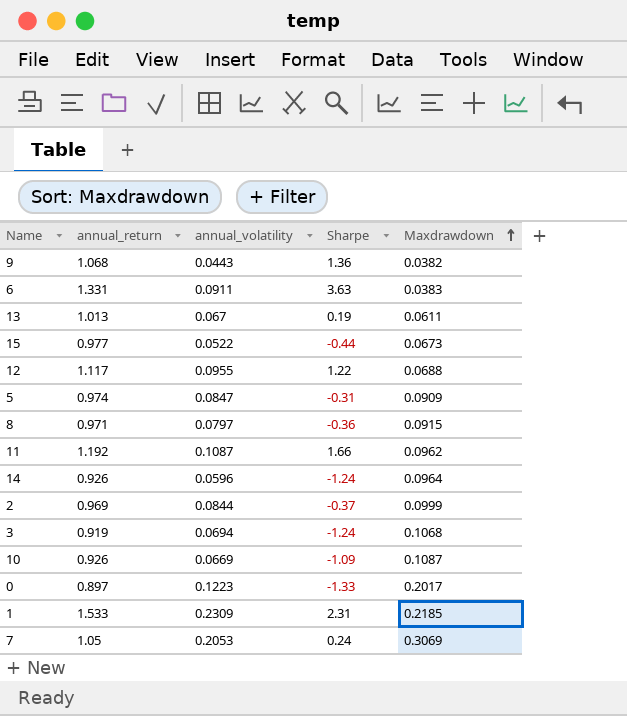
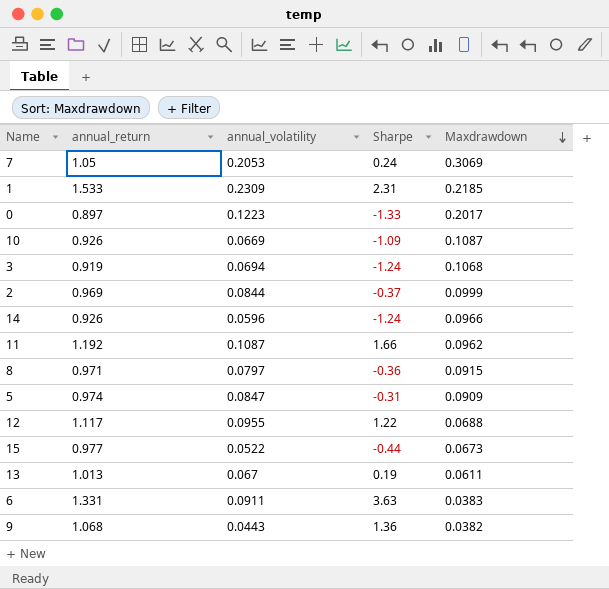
row order: Maxdrawdown ascending -> Maxdrawdown descending
14 | Maxdrawdown: 0.0964 -> 0.0966

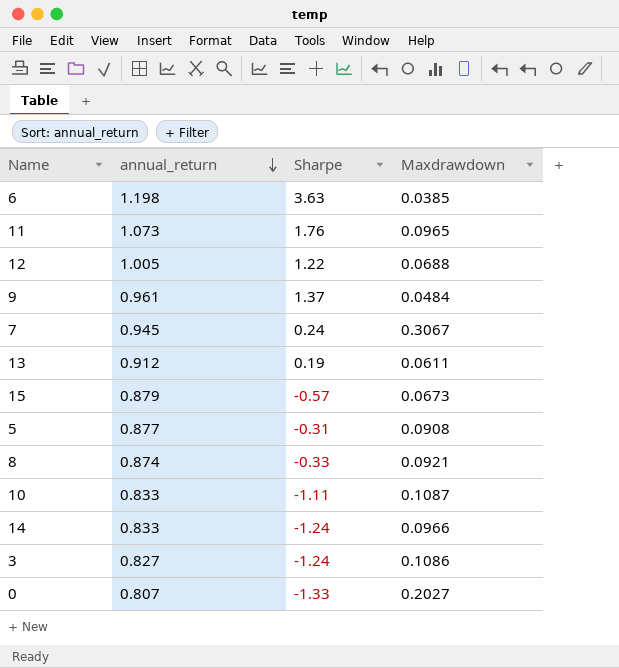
row order: Maxdrawdown descending -> annual_return descending
column annual_volatility | position: 3 -> none
row 1: 1.533 | 0.2309 | 2.31 | 0.2185 -> none
row 2: 0.969 | 0.0844 | -0.37 | 0.0999 -> none
6 | annual_return: 1.331 -> 1.198
6 | Maxdrawdown: 0.0383 -> 0.0385
11 | annual_return: 1.192 -> 1.073
11 | Sharpe: 1.66 -> 1.76
11 | Maxdrawdown: 0.0962 -> 0.0965
12 | annual_return: 1.117 -> 1.005
9 | annual_return: 1.068 -> 0.961
9 | Sharpe: 1.36 -> 1.37
9 | Maxdrawdown: 0.0382 -> 0.0484
7 | annual_return: 1.05 -> 0.945
7 | Maxdrawdown: 0.3069 -> 0.3067
13 | annual_return: 1.013 -> 0.912
15 | annual_return: 0.977 -> 0.879
15 | Sharpe: -0.44 -> -0.57
5 | annual_return: 0.974 -> 0.877
5 | Maxdrawdown: 0.0909 -> 0.0908
8 | annual_return: 0.971 -> 0.874
8 | Sharpe: -0.36 -> -0.33
8 | Maxdrawdown: 0.0915 -> 0.0921
10 | annual_return: 0.926 -> 0.833
10 | Sharpe: -1.09 -> -1.11
14 | annual_return: 0.926 -> 0.833
3 | annual_return: 0.919 -> 0.827
3 | Maxdrawdown: 0.1068 -> 0.1086
0 | annual_return: 0.897 -> 0.807
0 | Maxdrawdown: 0.2017 -> 0.2027

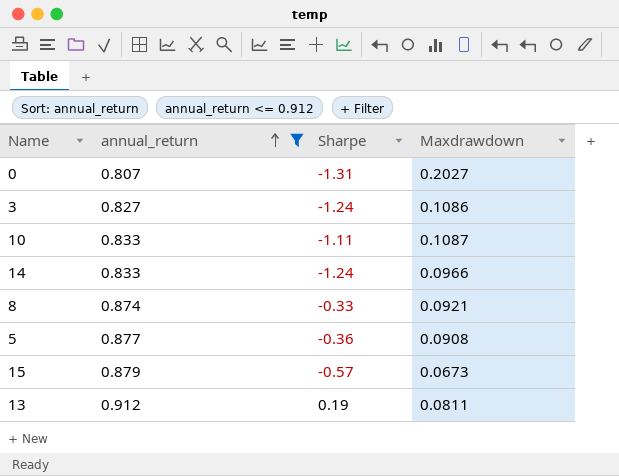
filter: none -> annual_return <= 0.912
row order: annual_return descending -> annual_return ascending
0 | Sharpe: -1.33 -> -1.31
5 | Sharpe: -0.31 -> -0.36
13 | Maxdrawdown: 0.0611 -> 0.0811

